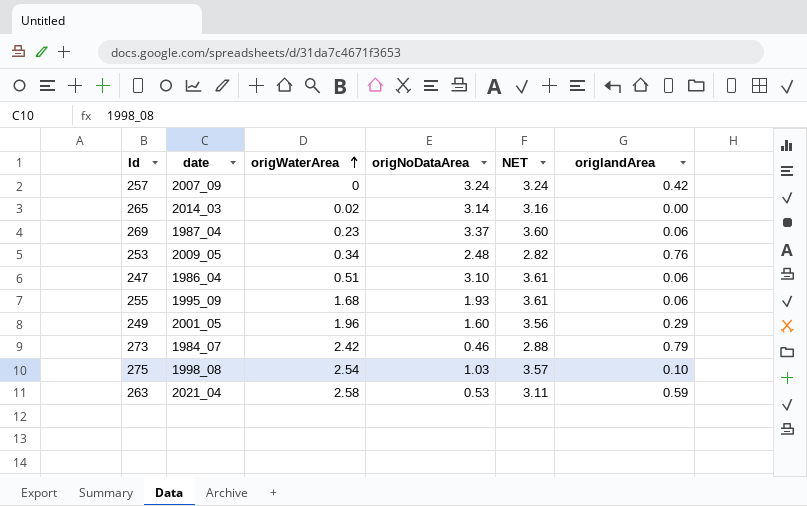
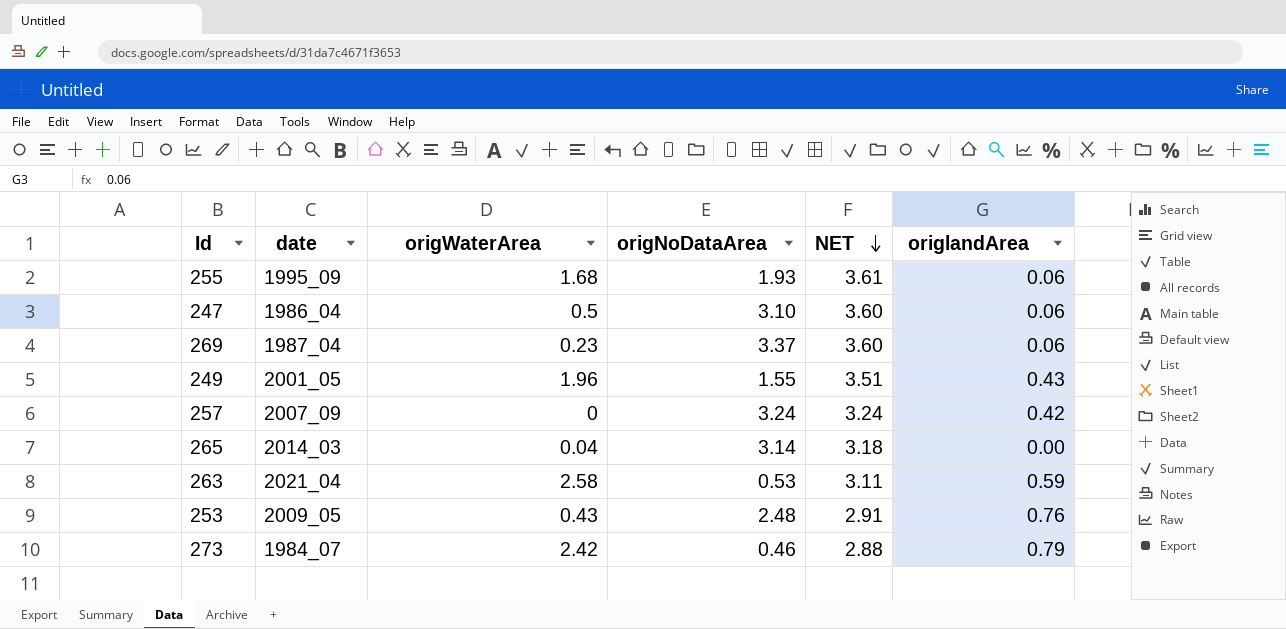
row order: origWaterArea ascending -> NET descending
row 275: 1998_08 | 2.54 | 1.03 | 3.57 | 0.10 -> none
247 | origWaterArea: 0.51 -> 0.5
247 | NET: 3.61 -> 3.60
249 | origNoDataArea: 1.60 -> 1.55
249 | NET: 3.56 -> 3.51
249 | origlandArea: 0.29 -> 0.43
265 | origWaterArea: 0.02 -> 0.04
265 | NET: 3.16 -> 3.18
253 | origWaterArea: 0.34 -> 0.43
253 | NET: 2.82 -> 2.91

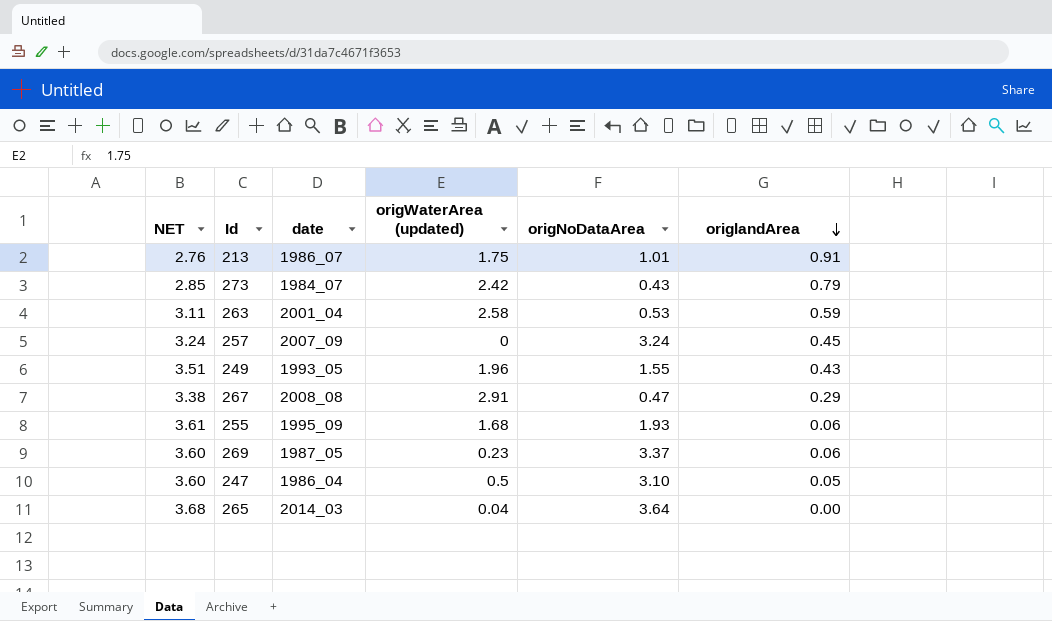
row order: NET descending -> origlandArea descending
column NET | position: 5 -> 1
column name: origWaterArea -> origWaterArea (updated)
row 253: 2009_05 | 0.43 | 2.48 | 2.91 | 0.76 -> none
row 213: none -> 2.76 | 1986_07 | 1.75 | 1.01 | 0.91
273 | NET: 2.88 -> 2.85
273 | origNoDataArea: 0.46 -> 0.43
263 | date: 2021_04 -> 2001_04
257 | origlandArea: 0.42 -> 0.45
249 | date: 2001_05 -> 1993_05
row 267: none -> 3.38 | 2008_08 | 2.91 | 0.47 | 0.29
269 | date: 1987_04 -> 1987_05
247 | origlandArea: 0.06 -> 0.05
265 | NET: 3.18 -> 3.68
265 | origNoDataArea: 3.14 -> 3.64

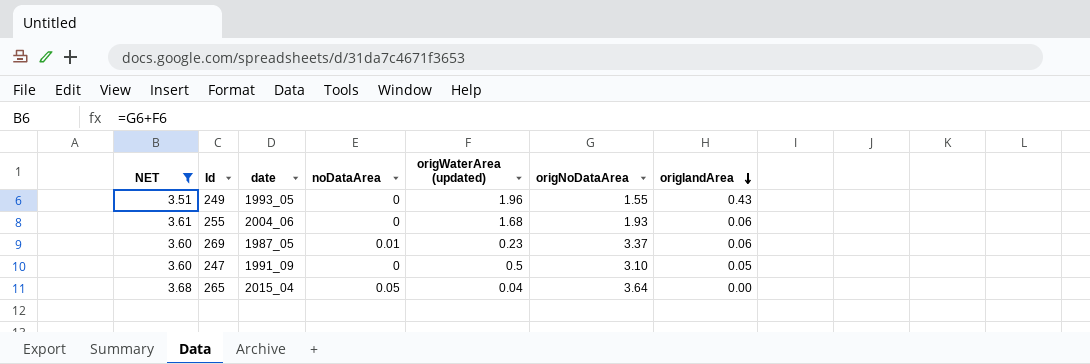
filter: none -> NET >= 3.51
column noDataArea | position: none -> 4
255 | date: 1995_09 -> 2004_06
247 | date: 1986_04 -> 1991_09
265 | date: 2014_03 -> 2015_04

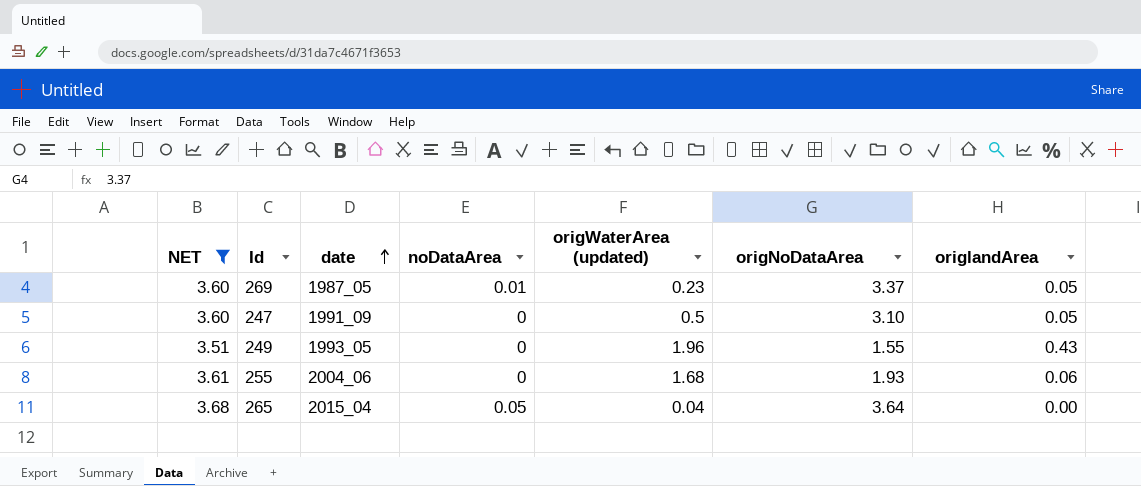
row order: origlandArea descending -> date ascending
269 | origlandArea: 0.06 -> 0.05

